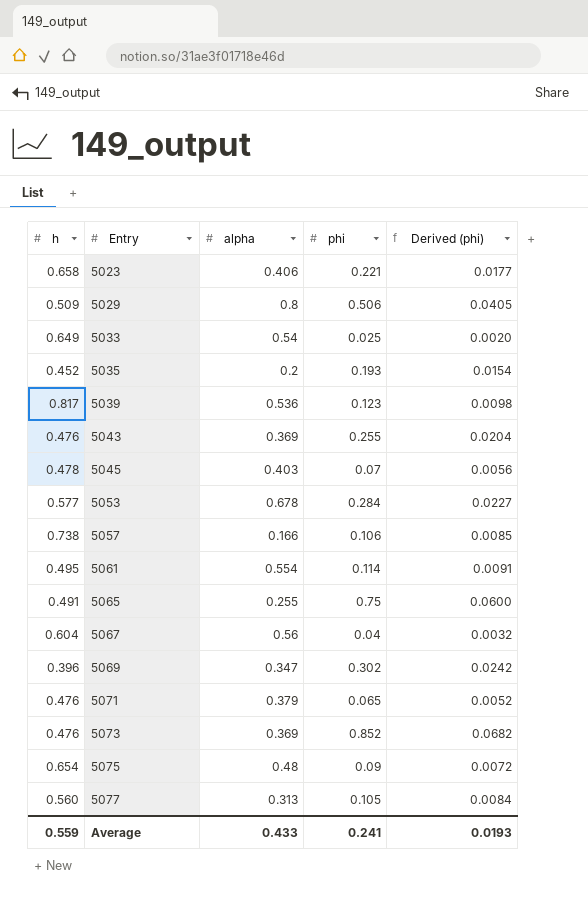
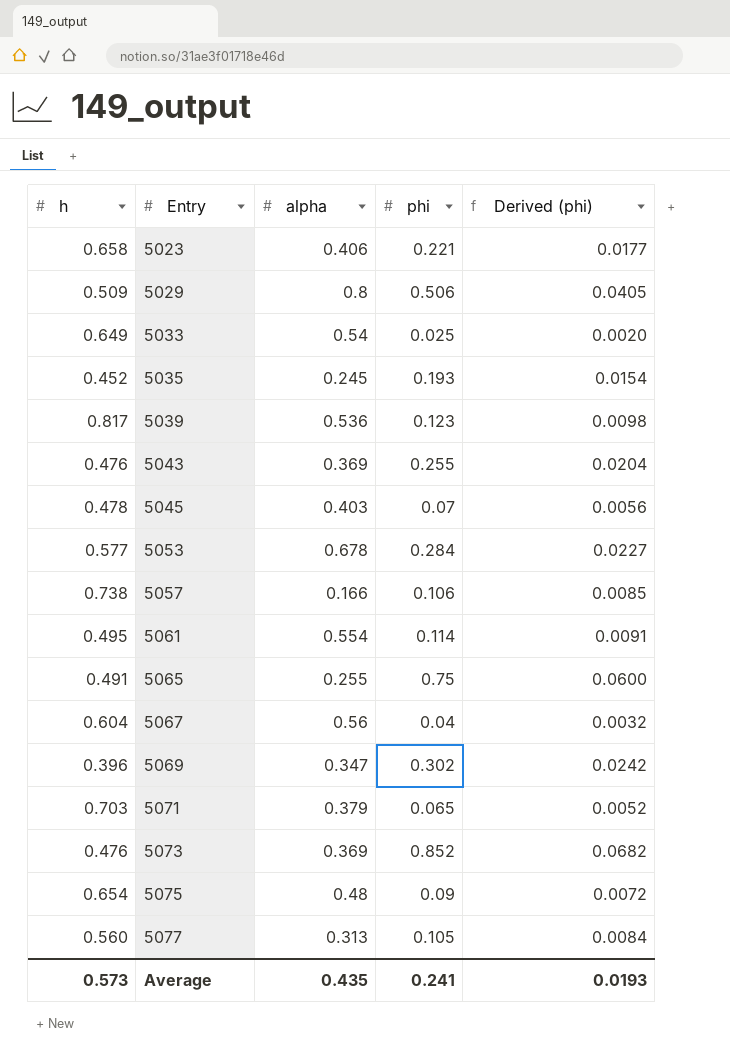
5035 | alpha: 0.2 -> 0.245
5071 | h: 0.476 -> 0.703
Average | h: 0.559 -> 0.573
Average | alpha: 0.433 -> 0.435

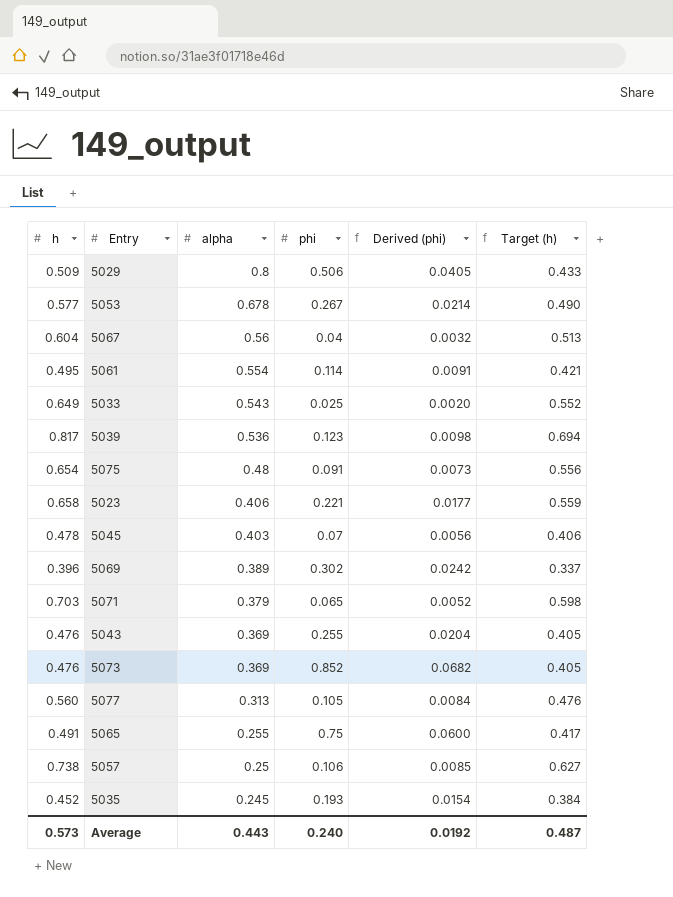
row order: Entry ascending -> alpha descending
column Target (h) | formula: none -> [h] * 0.85
5053 | phi: 0.284 -> 0.267
5053 | Derived (phi): 0.0227 -> 0.0214
5033 | alpha: 0.54 -> 0.543
5075 | phi: 0.09 -> 0.091
5075 | Derived (phi): 0.0072 -> 0.0073
5069 | alpha: 0.347 -> 0.389
5057 | alpha: 0.166 -> 0.25
Average | alpha: 0.435 -> 0.443
Average | phi: 0.241 -> 0.240
Average | Derived (phi): 0.0193 -> 0.0192

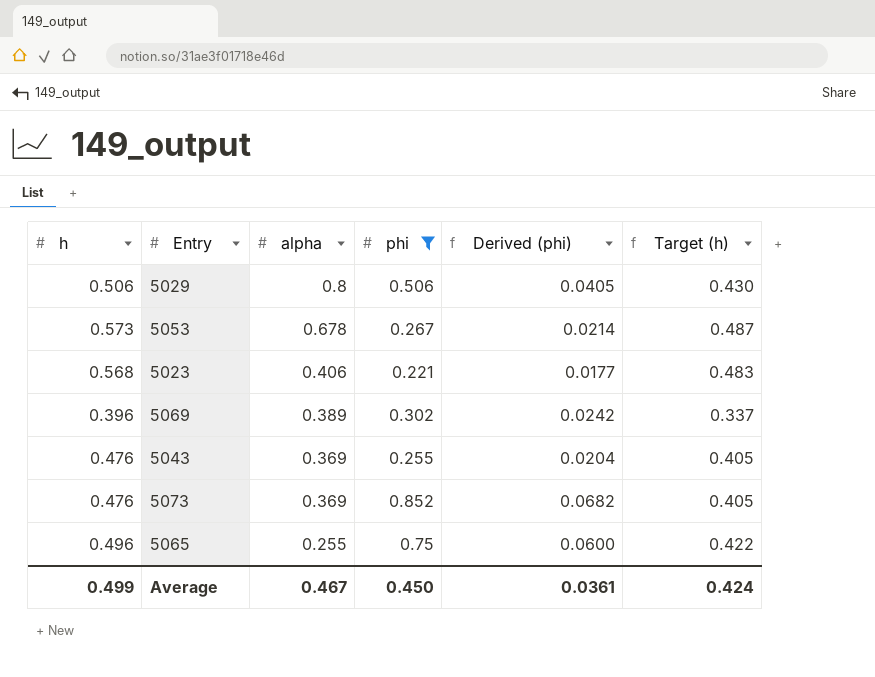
filter: none -> phi >= 0.221
5029 | h: 0.509 -> 0.506
5029 | Target (h): 0.433 -> 0.430
5053 | h: 0.577 -> 0.573
5053 | Target (h): 0.490 -> 0.487
5023 | h: 0.658 -> 0.568
5023 | Target (h): 0.559 -> 0.483
5065 | h: 0.491 -> 0.496
5065 | Target (h): 0.417 -> 0.422
Average | h: 0.573 -> 0.499
Average | alpha: 0.443 -> 0.467
Average | phi: 0.240 -> 0.450
Average | Derived (phi): 0.0192 -> 0.0361
Average | Target (h): 0.487 -> 0.424

